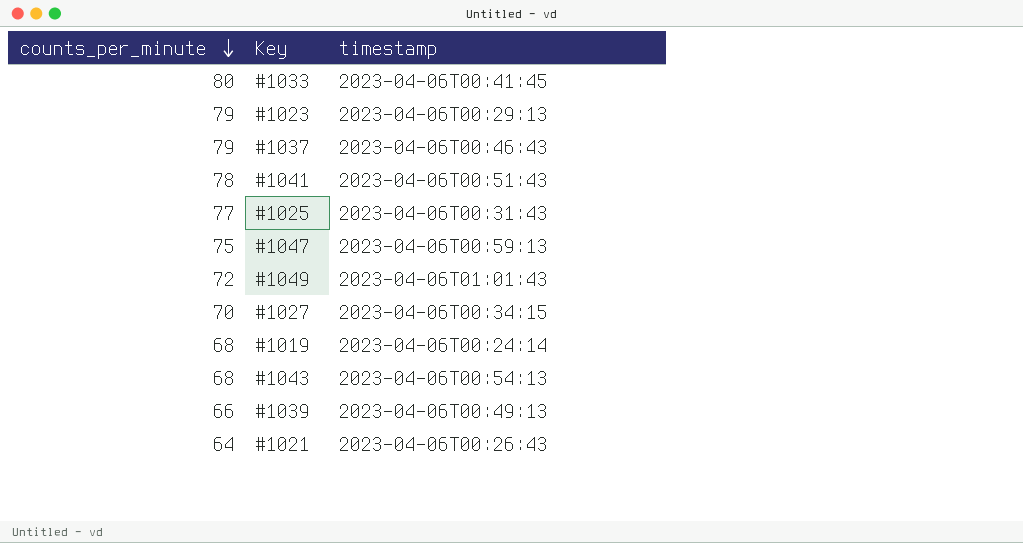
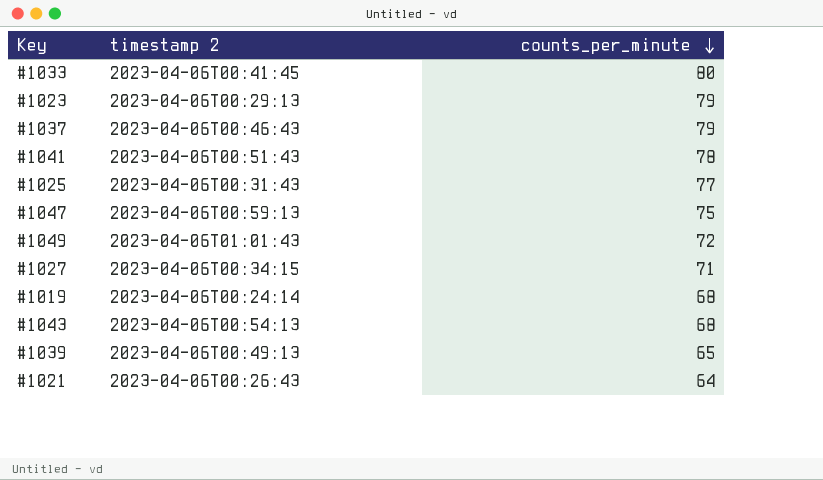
column name: timestamp -> timestamp 2
column counts_per_minute | position: 1 -> 3
#1027 | counts_per_minute: 70 -> 71
#1039 | counts_per_minute: 66 -> 65

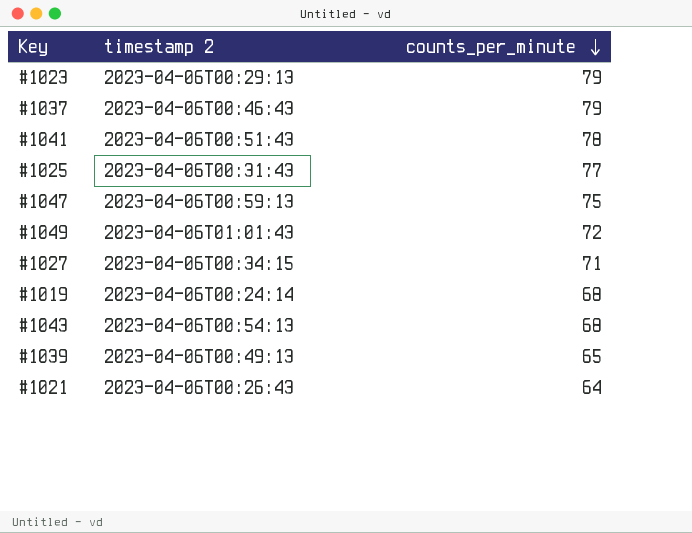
row #1033: 2023-04-06T00:41:45 | 80 -> none

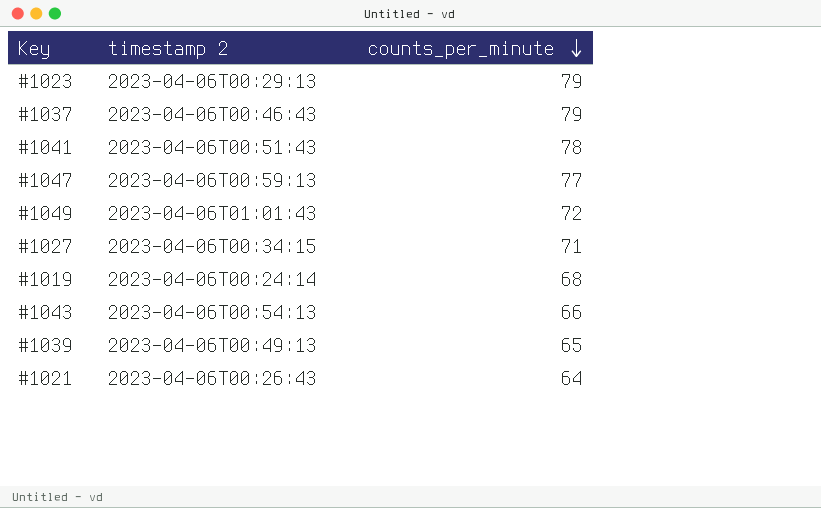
row #1025: 2023-04-06T00:31:43 | 77 -> none
#1047 | counts_per_minute: 75 -> 77
#1043 | counts_per_minute: 68 -> 66

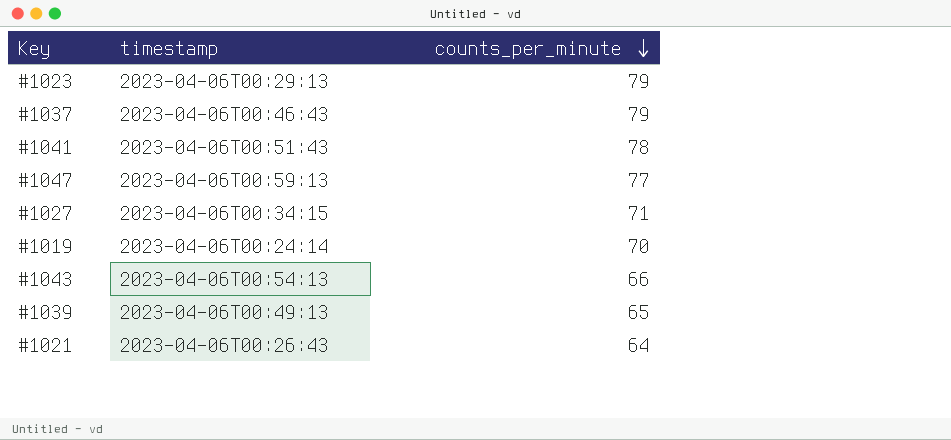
column name: timestamp 2 -> timestamp
row #1049: 2023-04-06T01:01:43 | 72 -> none
#1019 | counts_per_minute: 68 -> 70

